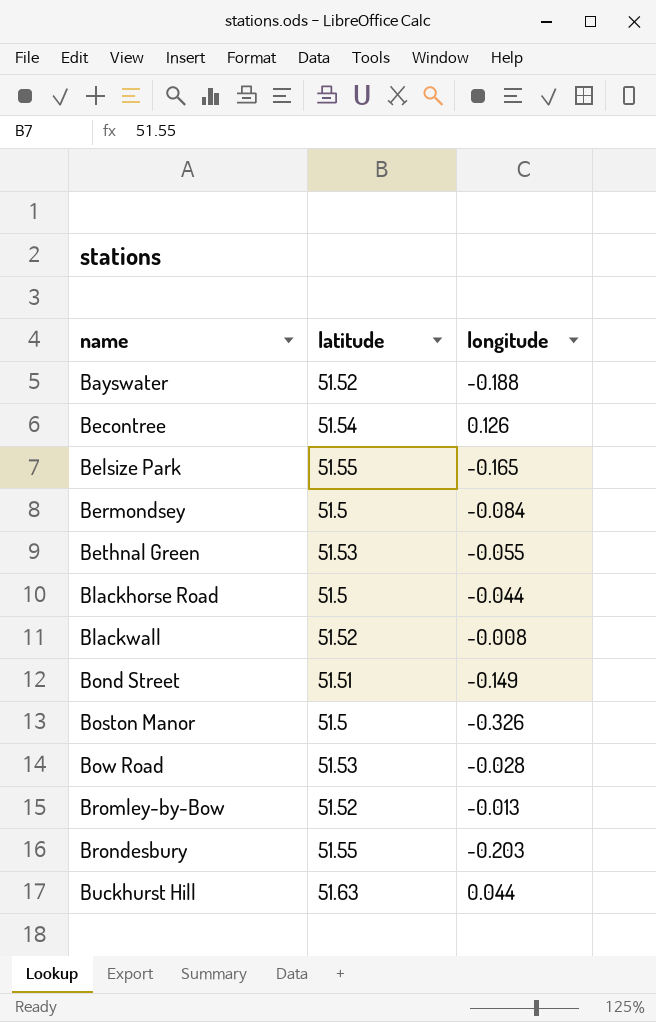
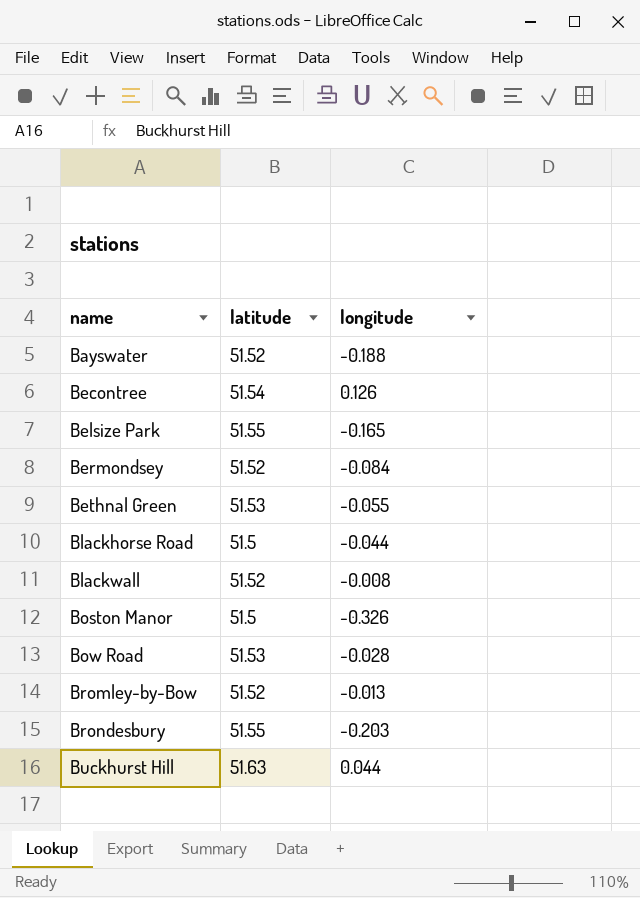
row Bond Street: 51.51 | -0.149 -> none
Bermondsey | latitude: 51.5 -> 51.52

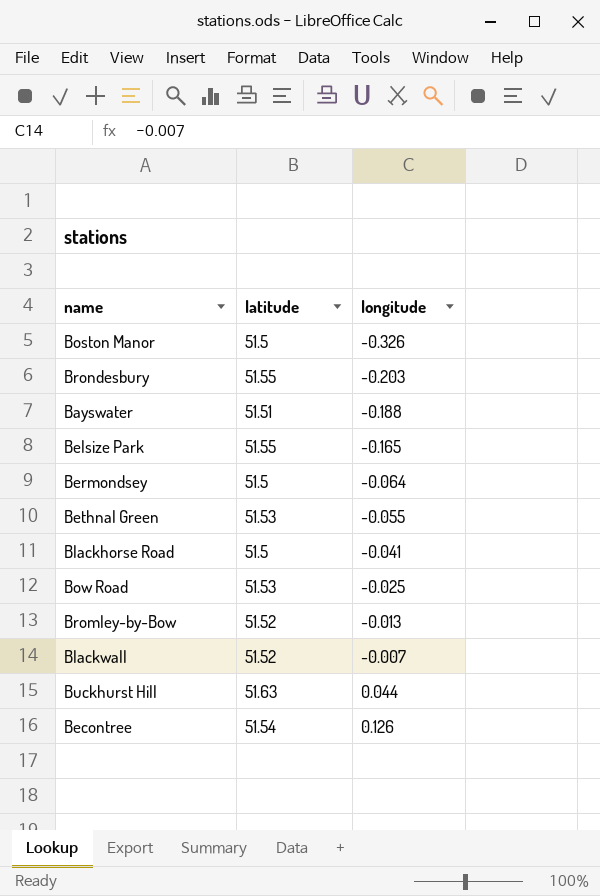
row order: name ascending -> longitude ascending
Bayswater | latitude: 51.52 -> 51.51
Bermondsey | latitude: 51.52 -> 51.5
Bermondsey | longitude: -0.084 -> -0.064
Blackhorse Road | longitude: -0.044 -> -0.041
Bow Road | longitude: -0.028 -> -0.025
Blackwall | longitude: -0.008 -> -0.007

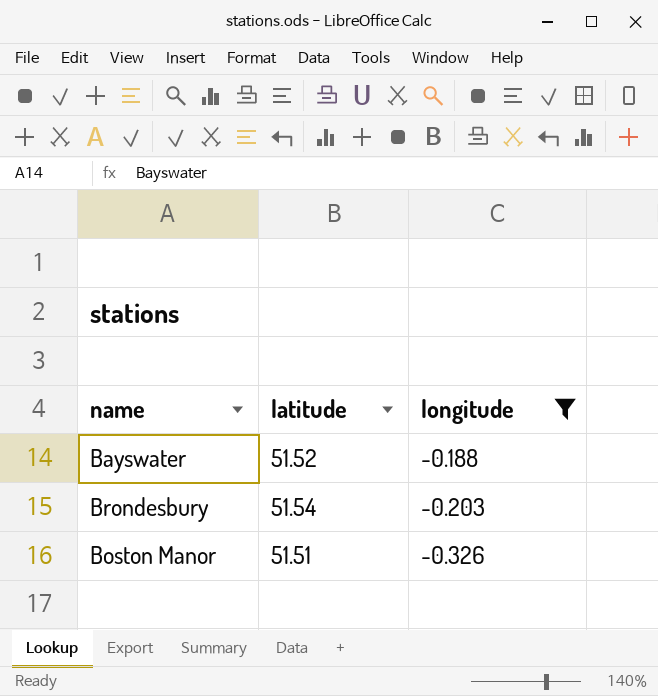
filter: none -> longitude <= -0.188
row order: longitude ascending -> longitude descending
Bayswater | latitude: 51.51 -> 51.52
Brondesbury | latitude: 51.55 -> 51.54
Boston Manor | latitude: 51.5 -> 51.51

